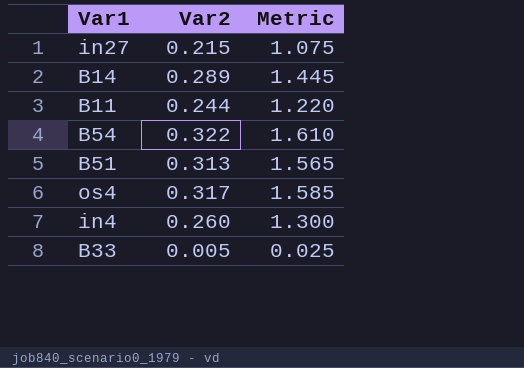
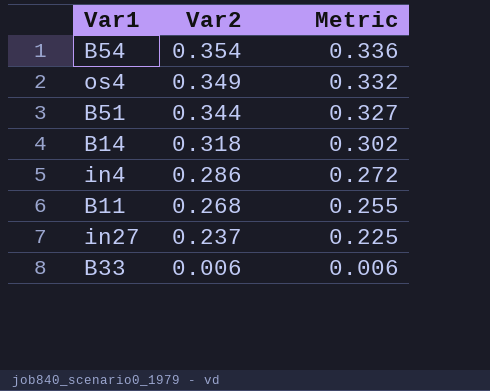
row order: none -> Var2 descending
column Metric | formula: [Var2] * 5 -> [Var2] * 0.95
B54 | Var2: 0.322 -> 0.354
os4 | Var2: 0.317 -> 0.349
B51 | Var2: 0.313 -> 0.344
B14 | Var2: 0.289 -> 0.318
in4 | Var2: 0.260 -> 0.286
B11 | Var2: 0.244 -> 0.268
in27 | Var2: 0.215 -> 0.237
B33 | Var2: 0.005 -> 0.006

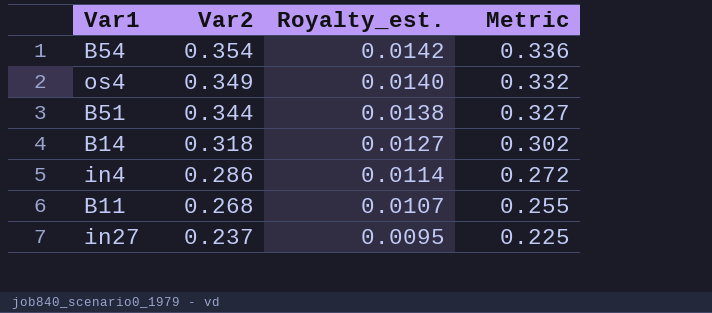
column Royalty_est. | formula: none -> [Var2] * 0.04
row B33: 0.006 | 0.006 -> none

